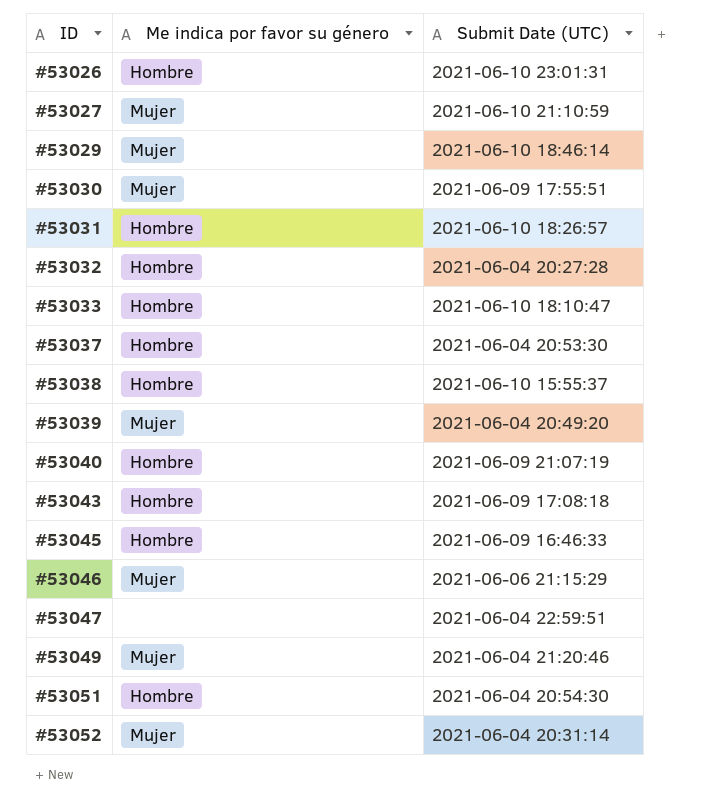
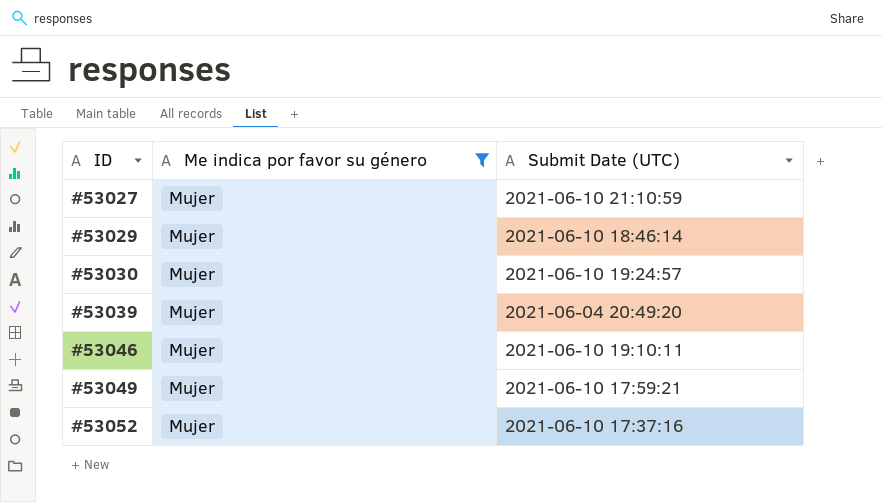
filter: none -> Me indica por favor su género = Mujer
#53030 | Submit Date (UTC): 2021-06-09 17:55:51 -> 2021-06-10 19:24:57
#53046 | Submit Date (UTC): 2021-06-06 21:15:29 -> 2021-06-10 19:10:11
#53049 | Submit Date (UTC): 2021-06-04 21:20:46 -> 2021-06-10 17:59:21
#53052 | Submit Date (UTC): 2021-06-04 20:31:14 -> 2021-06-10 17:37:16

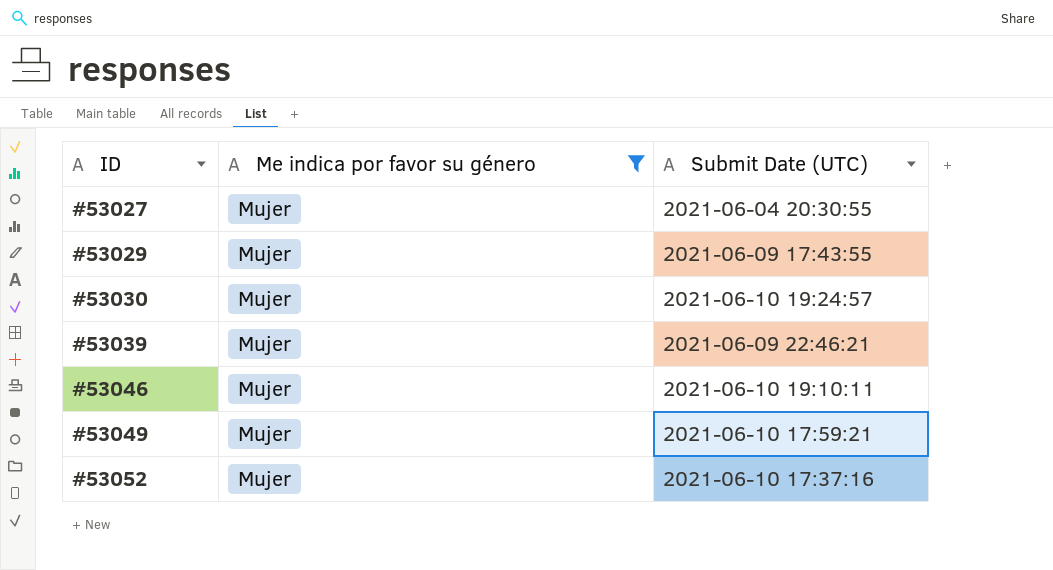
#53027 | Submit Date (UTC): 2021-06-10 21:10:59 -> 2021-06-04 20:30:55
#53029 | Submit Date (UTC): 2021-06-10 18:46:14 -> 2021-06-09 17:43:55
#53039 | Submit Date (UTC): 2021-06-04 20:49:20 -> 2021-06-09 22:46:21

